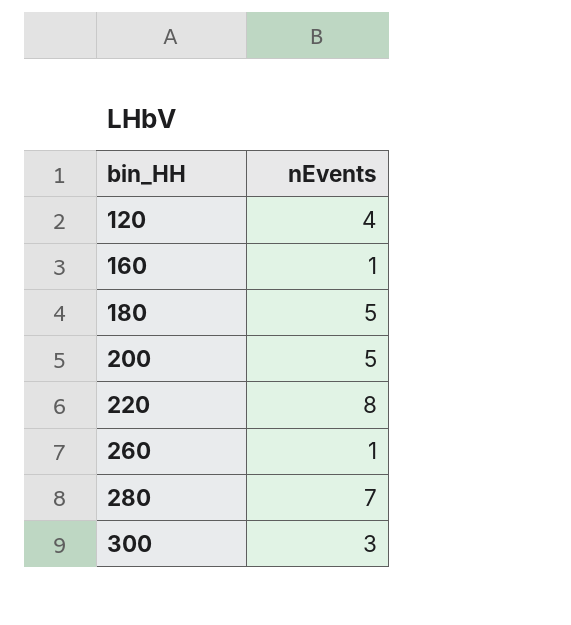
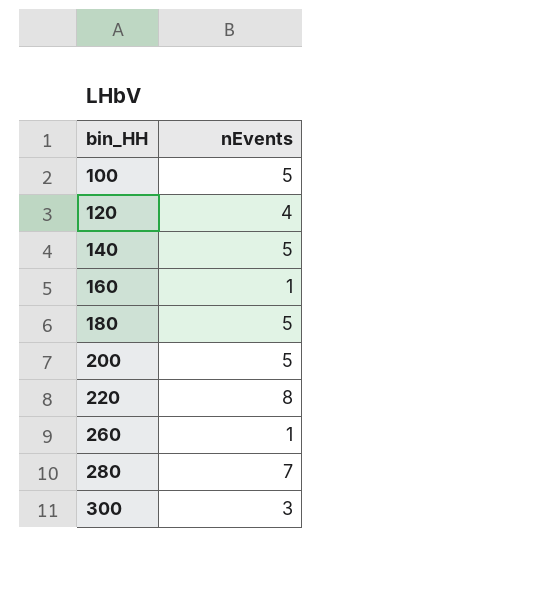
row 100: none -> 5
row 140: none -> 5

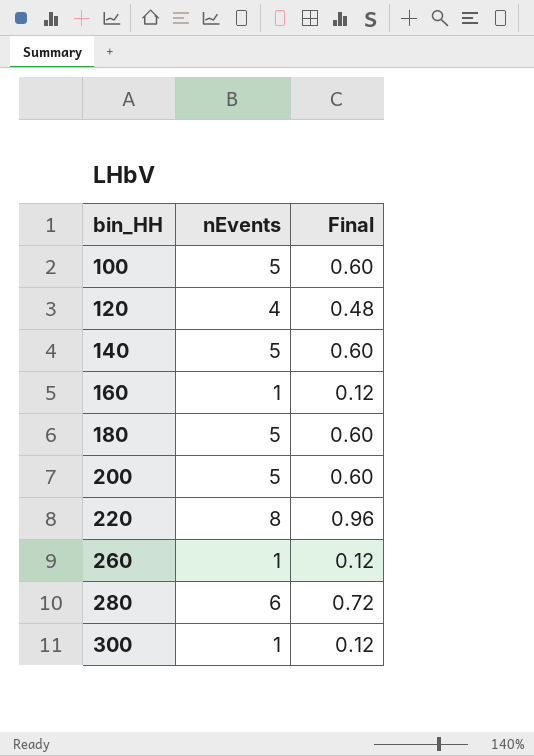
column Final | formula: none -> [nEvents] * 0.12
280 | nEvents: 7 -> 6
300 | nEvents: 3 -> 1

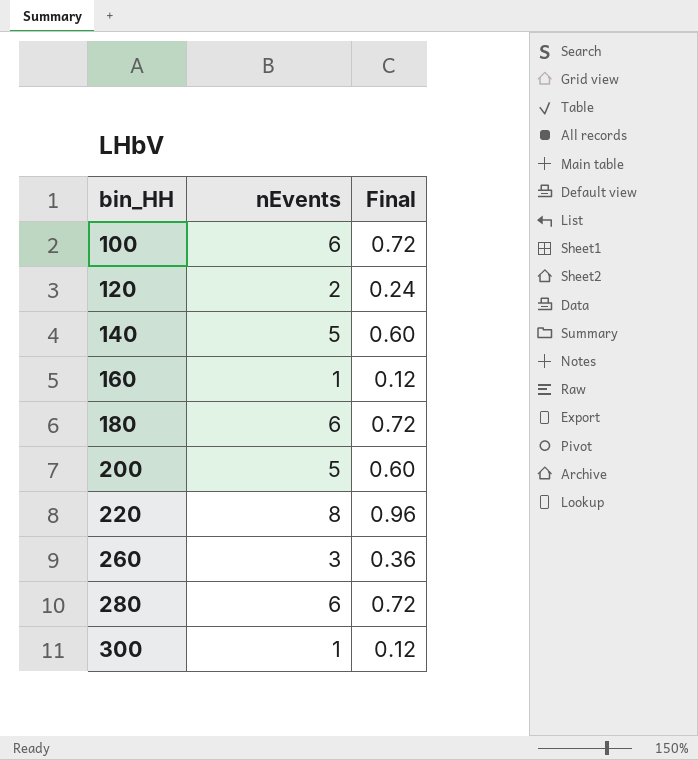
100 | nEvents: 5 -> 6
100 | Final: 0.60 -> 0.72
120 | nEvents: 4 -> 2
120 | Final: 0.48 -> 0.24
180 | nEvents: 5 -> 6
180 | Final: 0.60 -> 0.72
260 | nEvents: 1 -> 3
260 | Final: 0.12 -> 0.36

